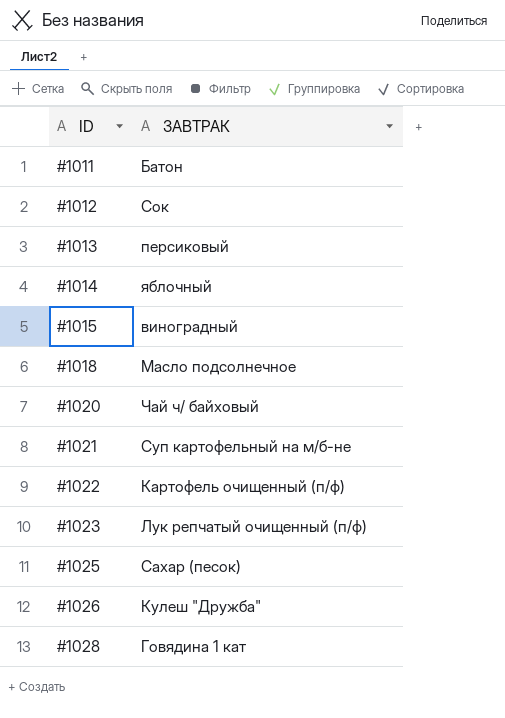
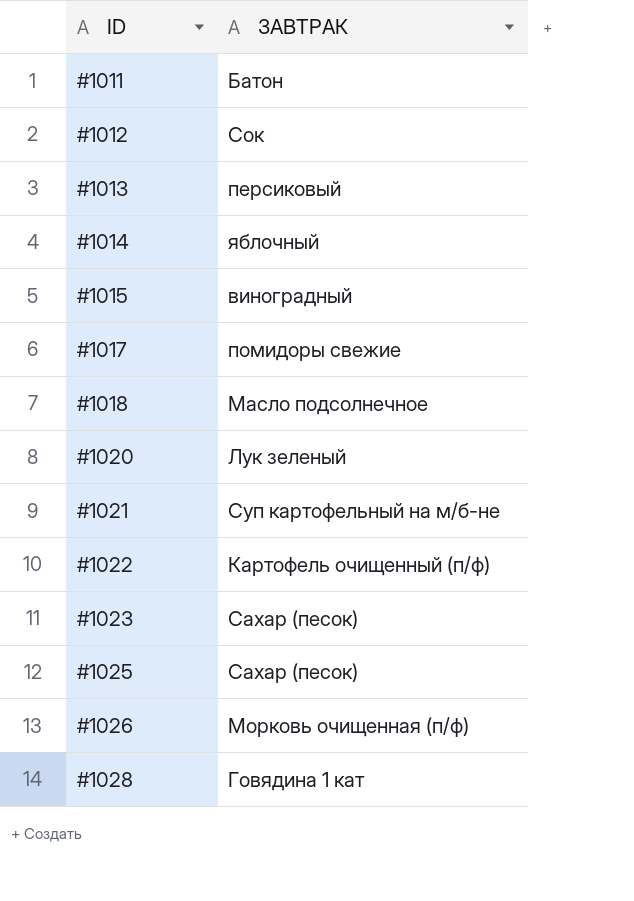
row #1017: none -> помидоры свежие
#1020 | ЗАВТРАК: Чай ч/ байховый -> Лук зеленый
#1023 | ЗАВТРАК: Лук репчатый очищенный (п/ф) -> Сахар (песок)
#1026 | ЗАВТРАК: Кулеш "Дружба" -> Морковь очищенная (п/ф)

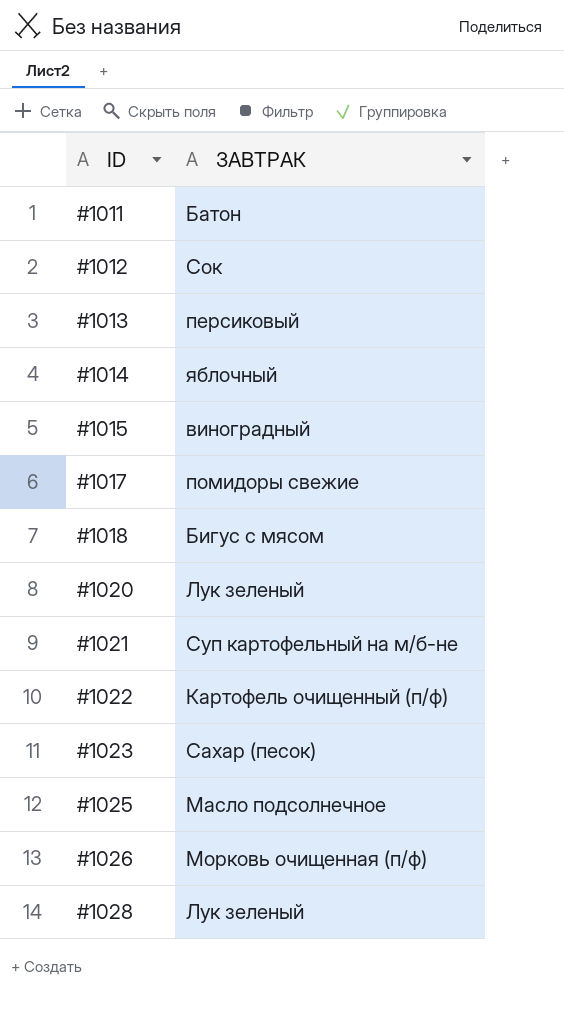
#1018 | ЗАВТРАК: Масло подсолнечное -> Бигус с мясом
#1025 | ЗАВТРАК: Сахар (песок) -> Масло подсолнечное
#1028 | ЗАВТРАК: Говядина 1 кат -> Лук зеленый

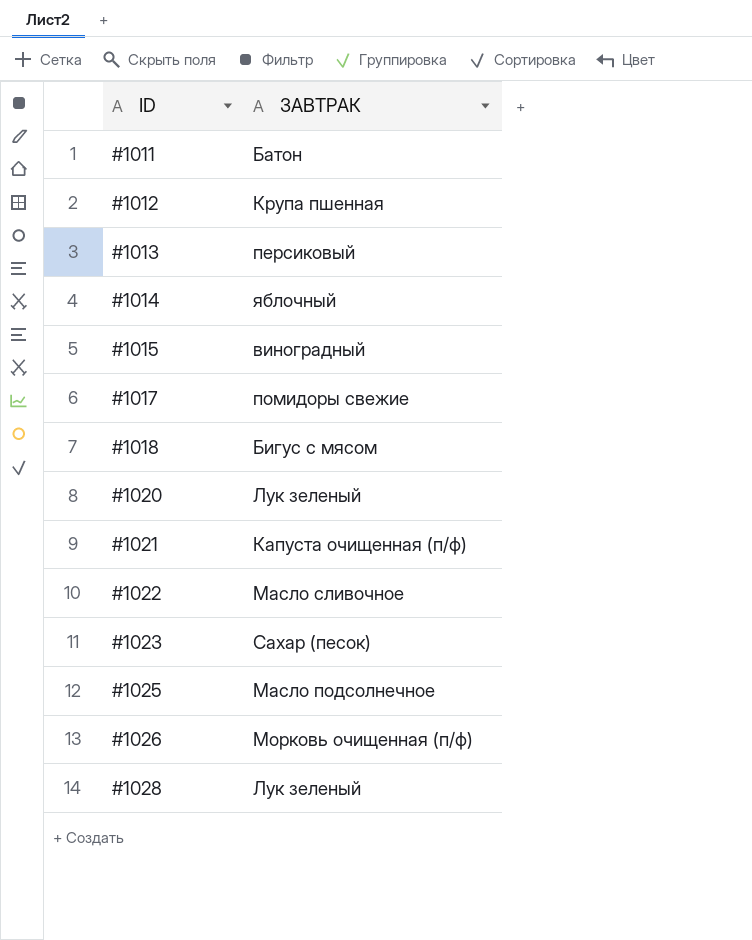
#1012 | ЗАВТРАК: Сок -> Крупа пшенная
#1021 | ЗАВТРАК: Суп картофельный на м/б-не -> Капуста очищенная (п/ф)
#1022 | ЗАВТРАК: Картофель очищенный (п/ф) -> Масло сливочное

